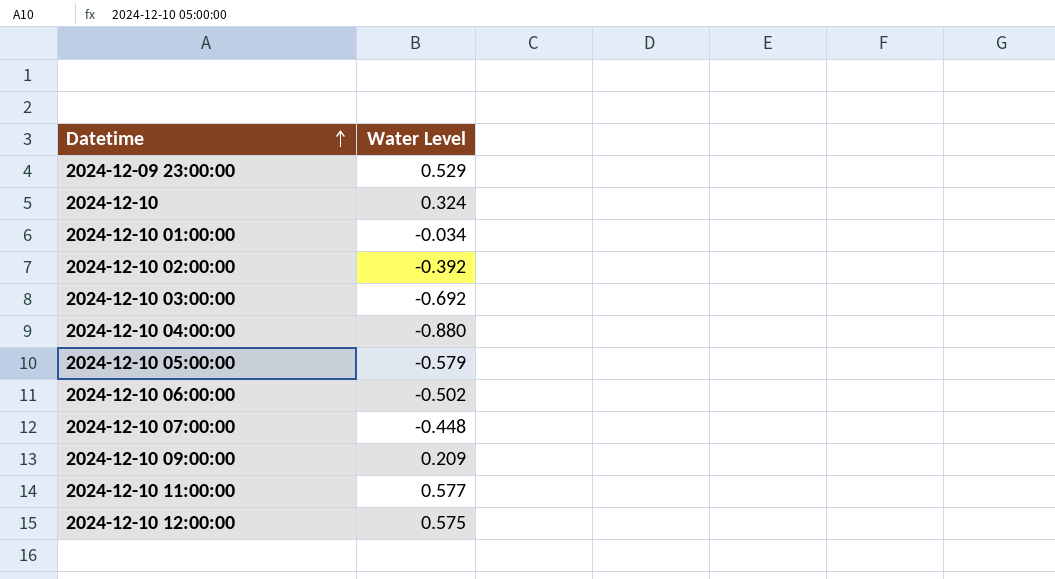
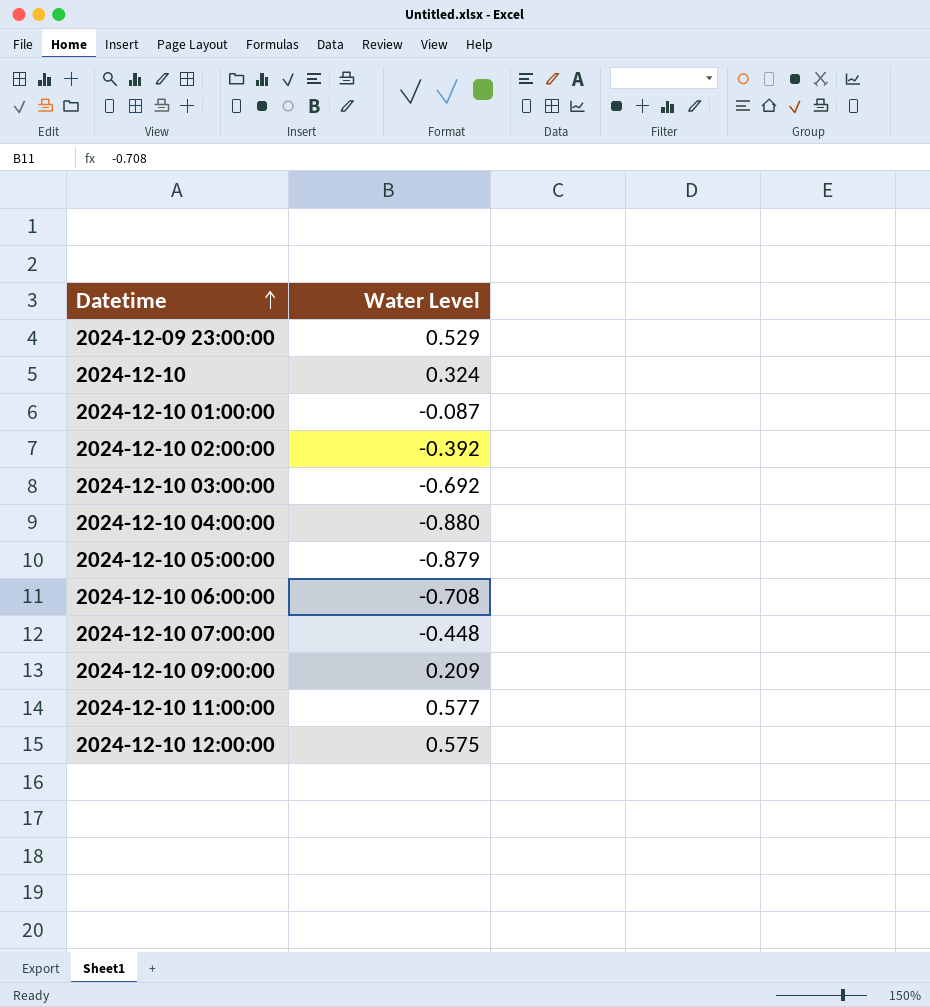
2024-12-10 01:00:00 | Water Level: -0.034 -> -0.087
2024-12-10 05:00:00 | Water Level: -0.579 -> -0.879
2024-12-10 06:00:00 | Water Level: -0.502 -> -0.708

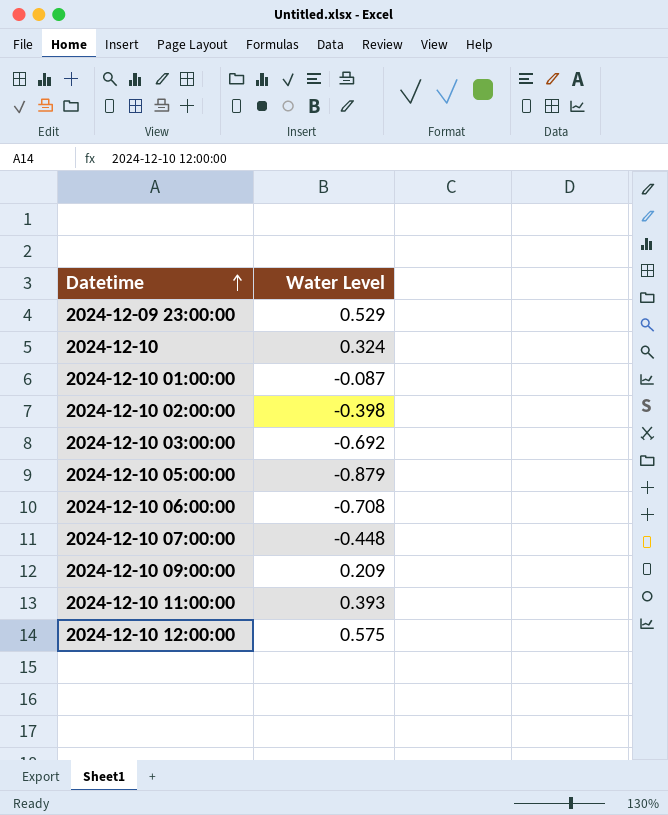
row 2024-12-10 04:00:00: -0.880 -> none
2024-12-10 02:00:00 | Water Level: -0.392 -> -0.398
2024-12-10 11:00:00 | Water Level: 0.577 -> 0.393

